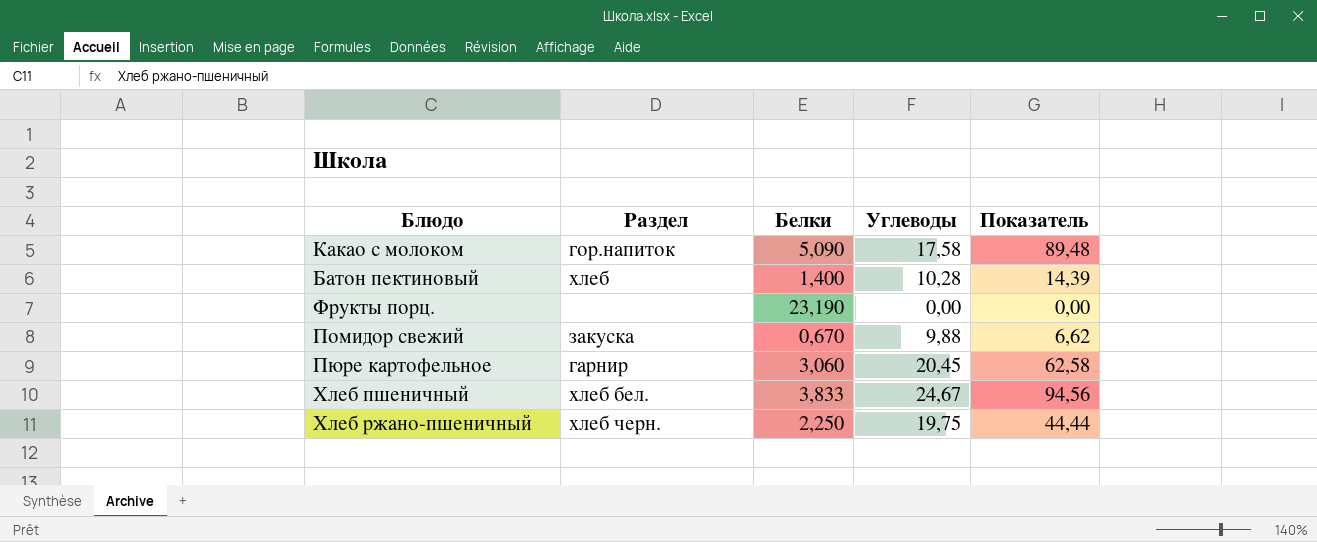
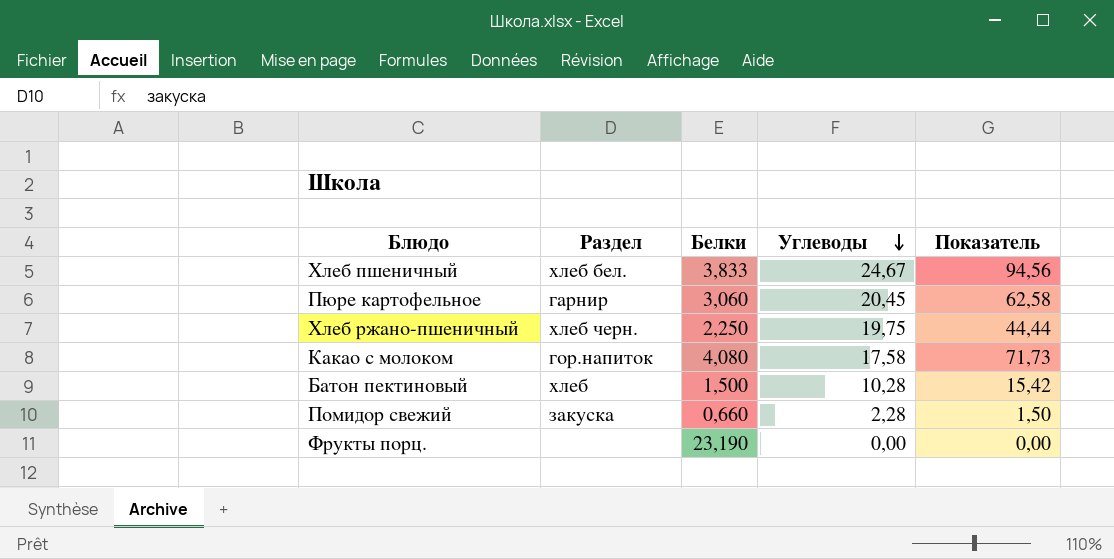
row order: none -> Углеводы descending
Какао с молоком | Белки: 5,090 -> 4,080
Какао с молоком | Показатель: 89,48 -> 71,73
Батон пектиновый | Белки: 1,400 -> 1,500
Батон пектиновый | Показатель: 14,39 -> 15,42
Помидор свежий | Белки: 0,670 -> 0,660
Помидор свежий | Углеводы: 9,88 -> 2,28
Помидор свежий | Показатель: 6,62 -> 1,50

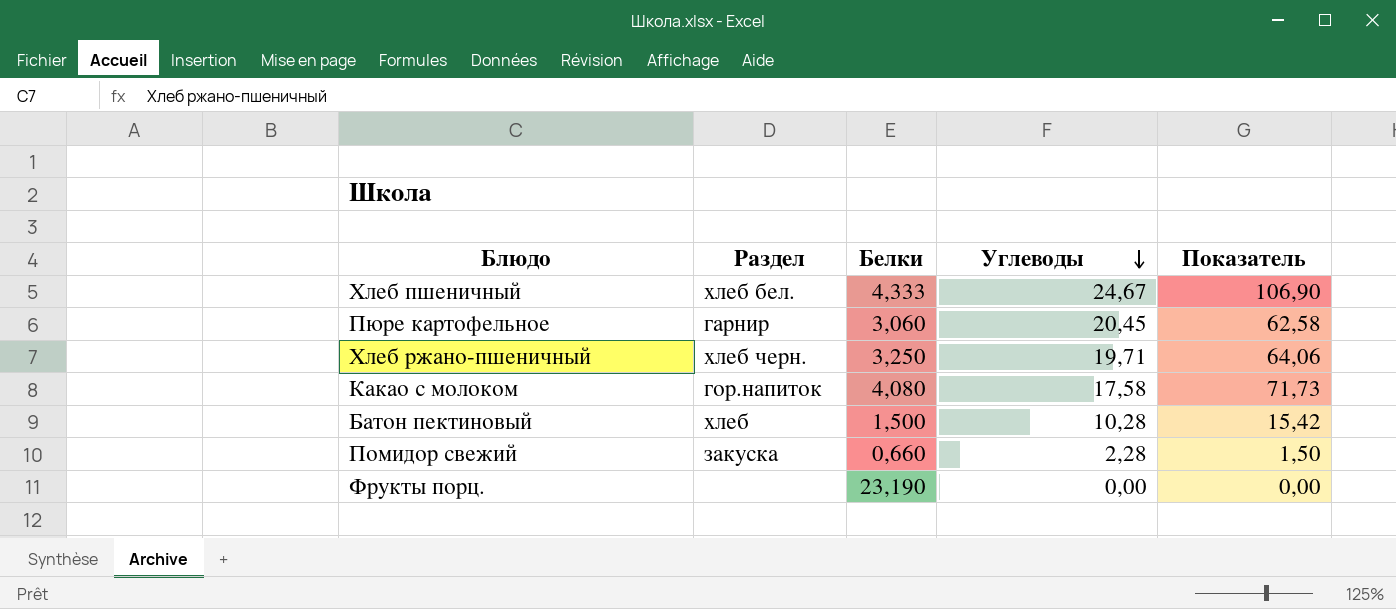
Хлеб пшеничный | Белки: 3,833 -> 4,333
Хлеб пшеничный | Показатель: 94,56 -> 106,90
Хлеб ржано-пшеничный | Белки: 2,250 -> 3,250
Хлеб ржано-пшеничный | Углеводы: 19,75 -> 19,71
Хлеб ржано-пшеничный | Показатель: 44,44 -> 64,06

